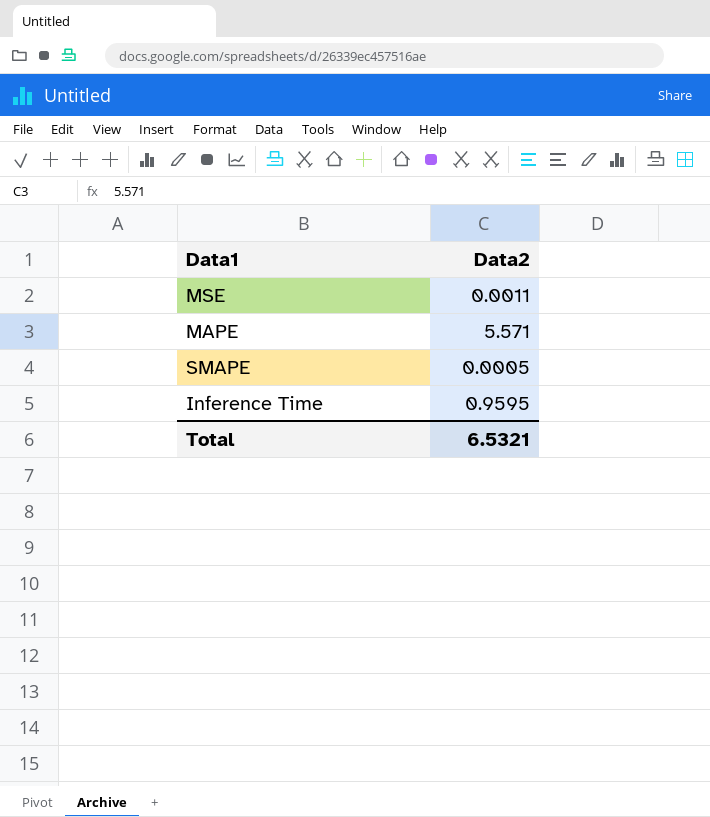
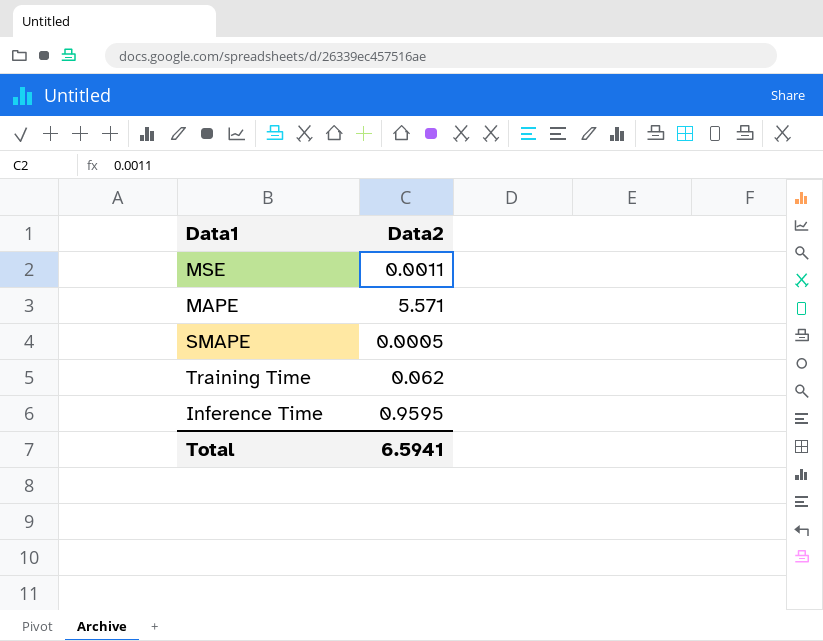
row Training Time: none -> 0.062
Total | Data2: 6.5321 -> 6.5941

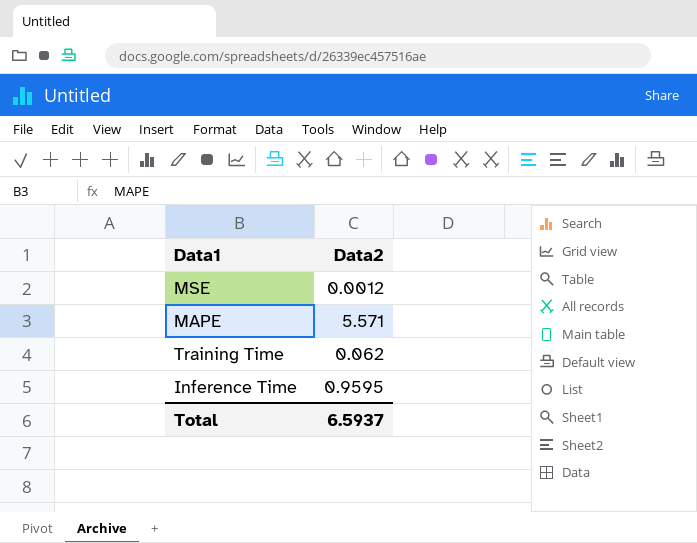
row SMAPE: 0.0005 -> none
MSE | Data2: 0.0011 -> 0.0012
Total | Data2: 6.5941 -> 6.5937

